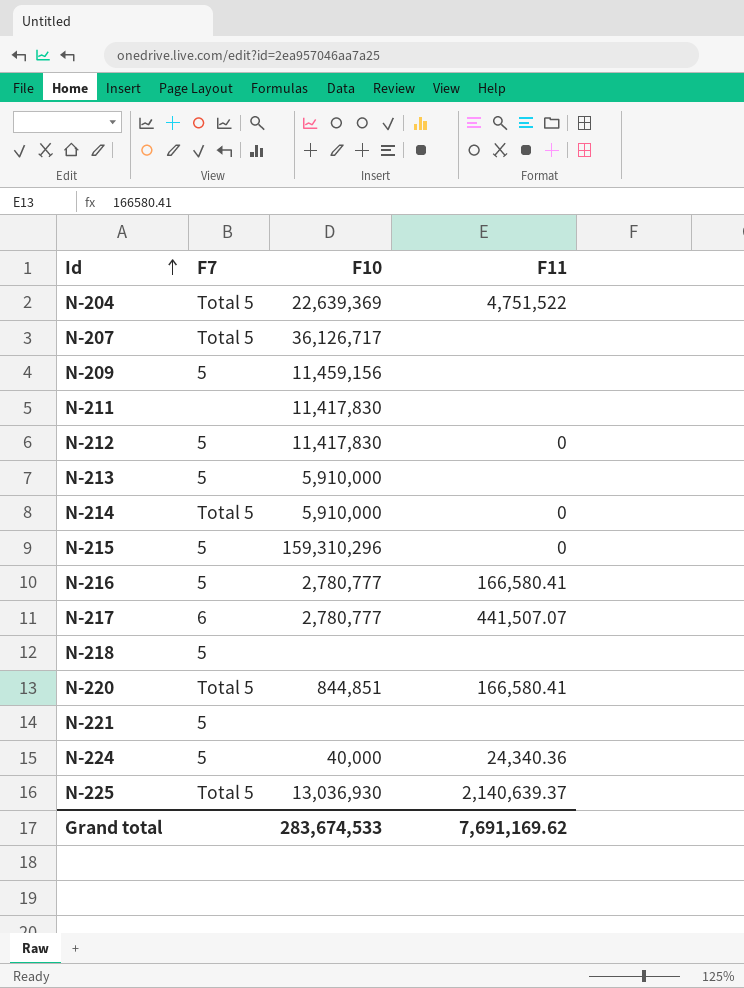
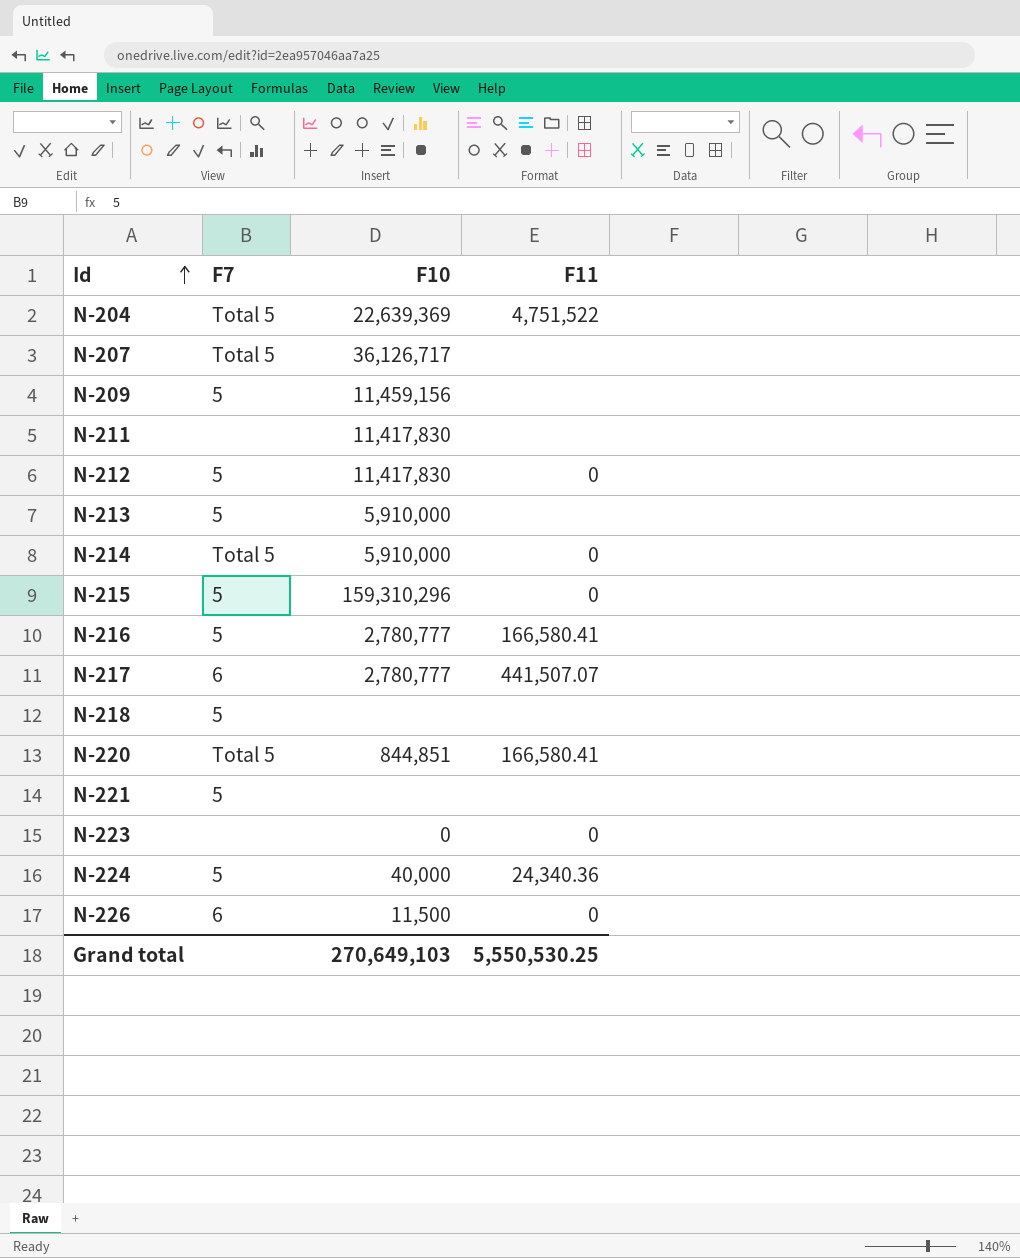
row N-225: Total 5 | 13,036,930 | 2,140,639.37 -> none
row N-223: none -> none | 0 | 0
row N-226: none -> 6 | 11,500 | 0
Grand total | F10: 283,674,533 -> 270,649,103
Grand total | F11: 7,691,169.62 -> 5,550,530.25

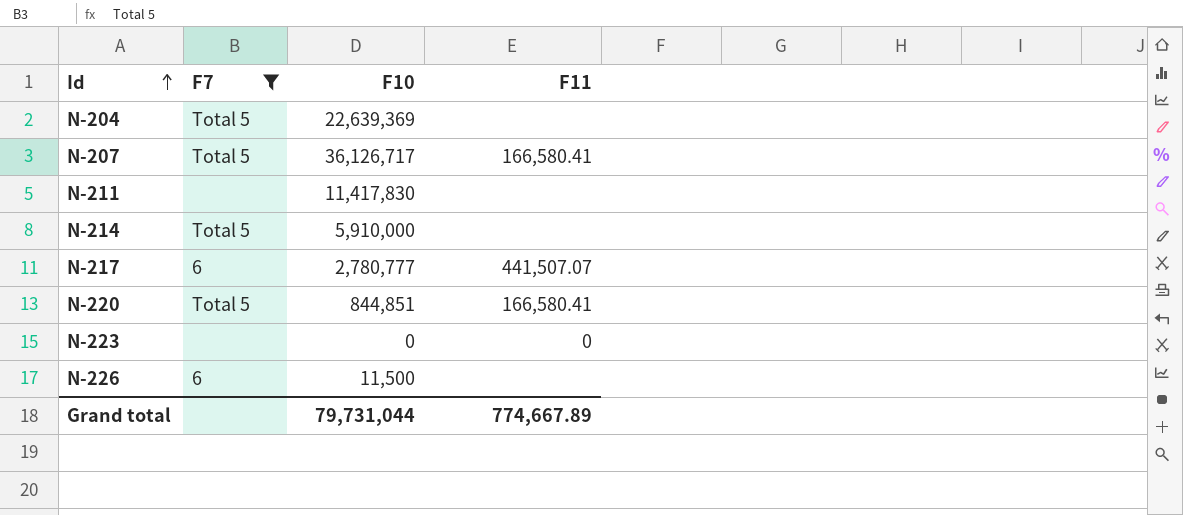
filter: none -> F7 != 5
N-204 | F11: 4,751,522 -> none
N-207 | F11: none -> 166,580.41
N-214 | F11: 0 -> none
N-226 | F11: 0 -> none
Grand total | F10: 270,649,103 -> 79,731,044
Grand total | F11: 5,550,530.25 -> 774,667.89

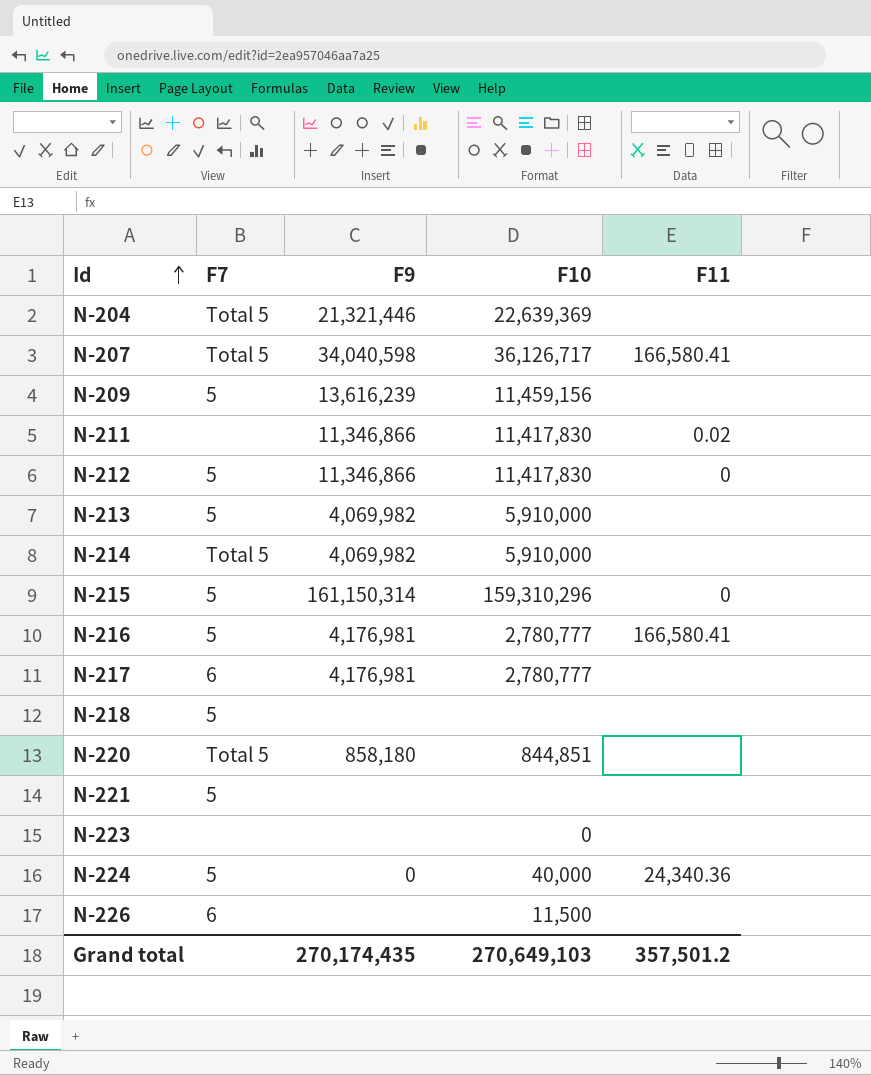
filter: F7 != 5 -> none
column F9 | position: none -> 3
N-211 | F11: none -> 0.02
N-217 | F11: 441,507.07 -> none
N-220 | F11: 166,580.41 -> none
N-223 | F11: 0 -> none
Grand total | F10: 79,731,044 -> 270,649,103
Grand total | F11: 774,667.89 -> 357,501.2

